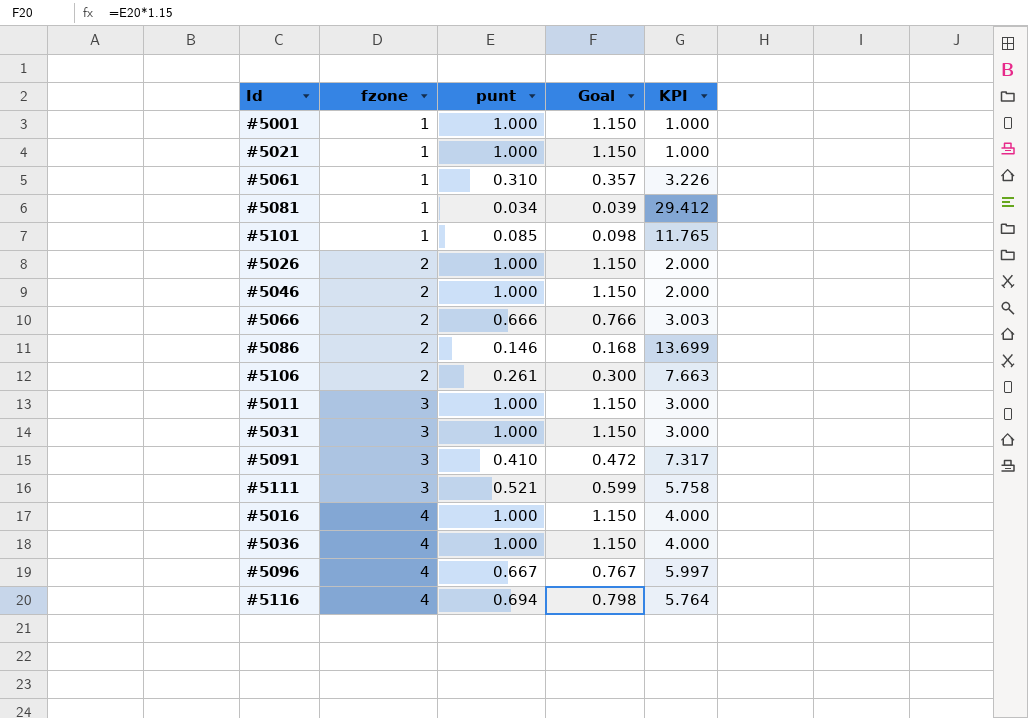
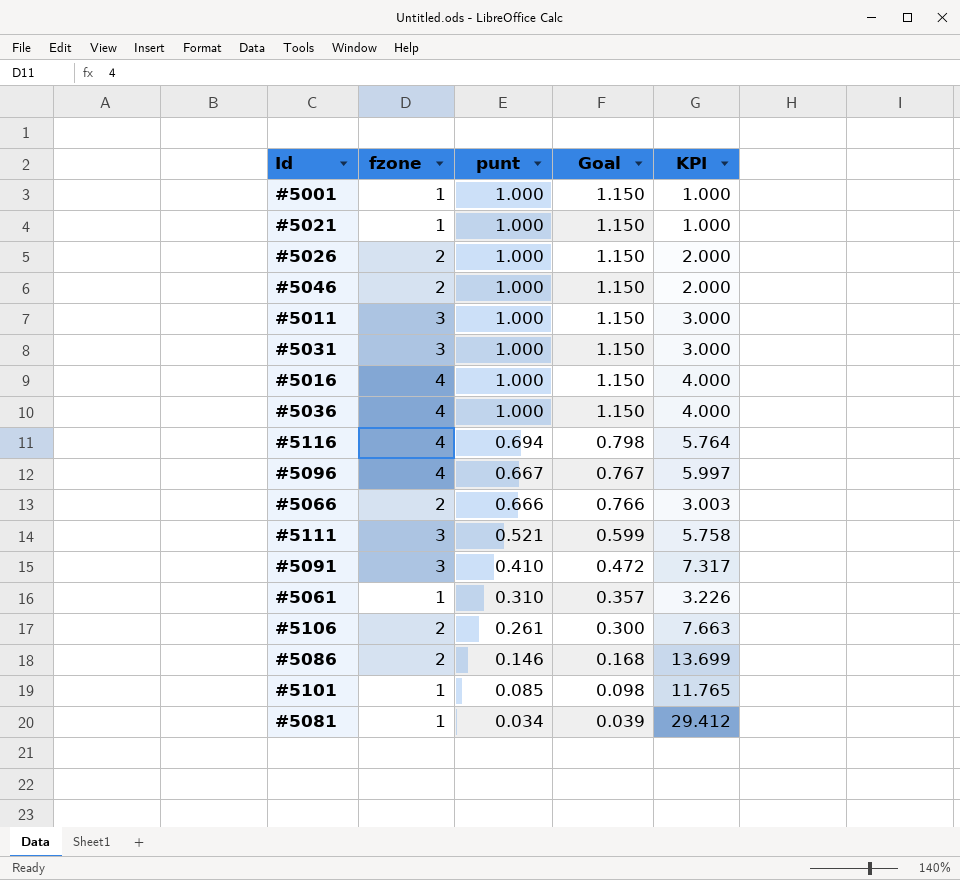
row order: fzone ascending -> punt descending

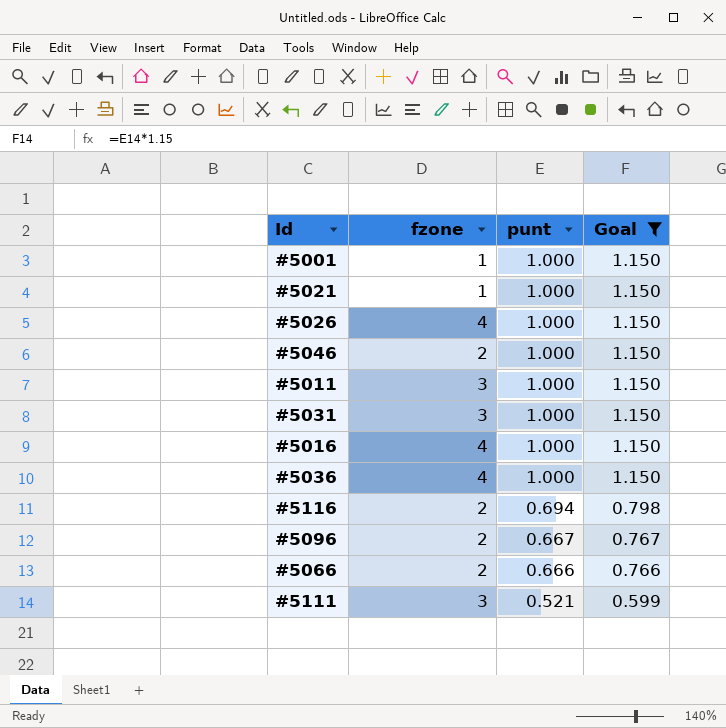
filter: none -> Goal >= 0.599
column KPI | formula: [fzone] / [punt] -> none
#5026 | fzone: 2 -> 4
#5116 | fzone: 4 -> 2
#5096 | fzone: 4 -> 2

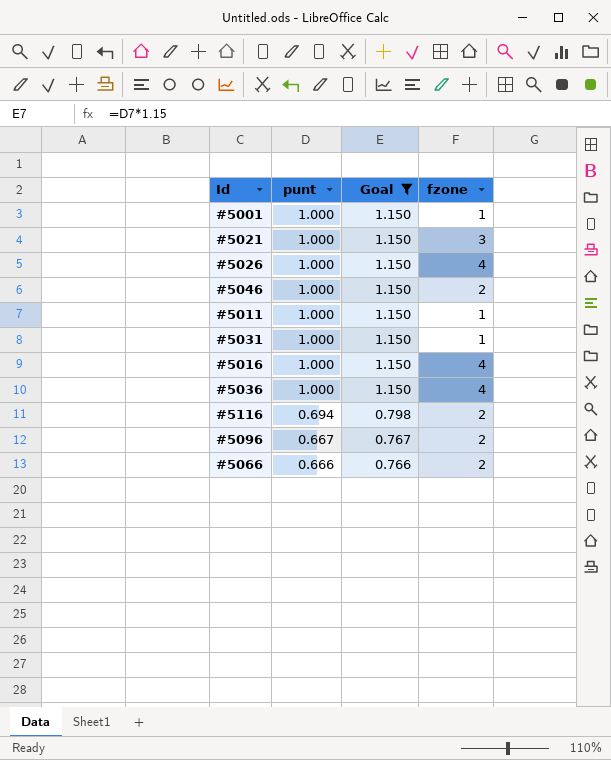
column fzone | position: 2 -> 4
row #5111: 3 | 0.521 | 0.599 -> none
#5021 | fzone: 1 -> 3
#5011 | fzone: 3 -> 1
#5031 | fzone: 3 -> 1

